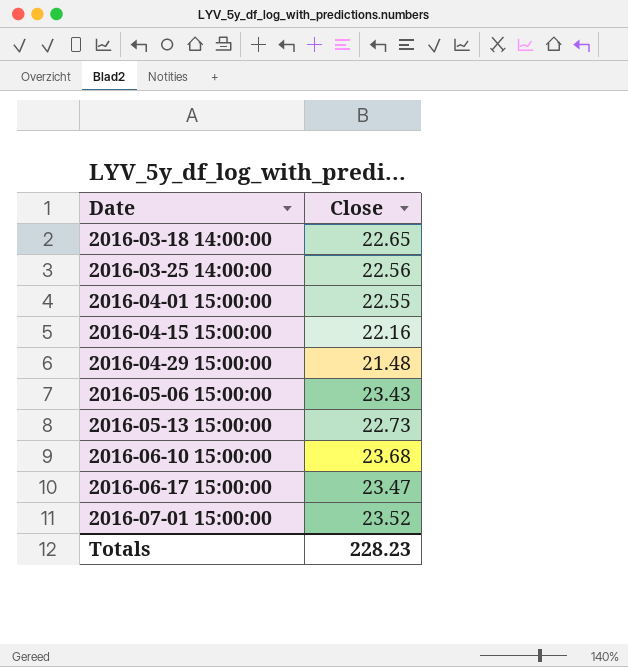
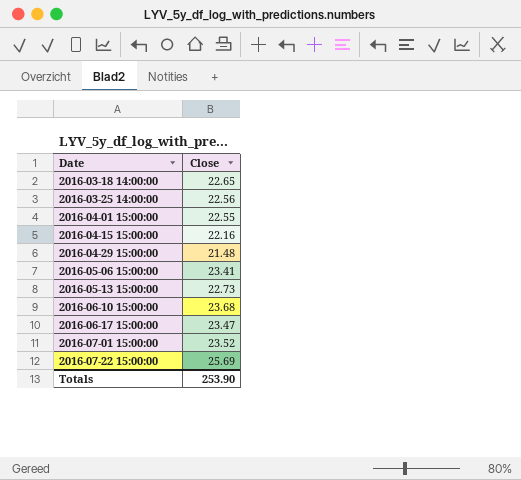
2016-05-06 15:00:00 | Close: 23.43 -> 23.41
row 2016-07-22 15:00:00: none -> 25.69
Totals | Close: 228.23 -> 253.90

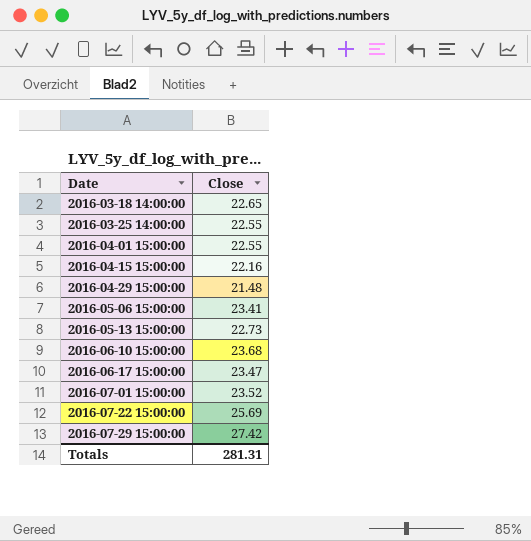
2016-03-25 14:00:00 | Close: 22.56 -> 22.55
row 2016-07-29 15:00:00: none -> 27.42
Totals | Close: 253.90 -> 281.31

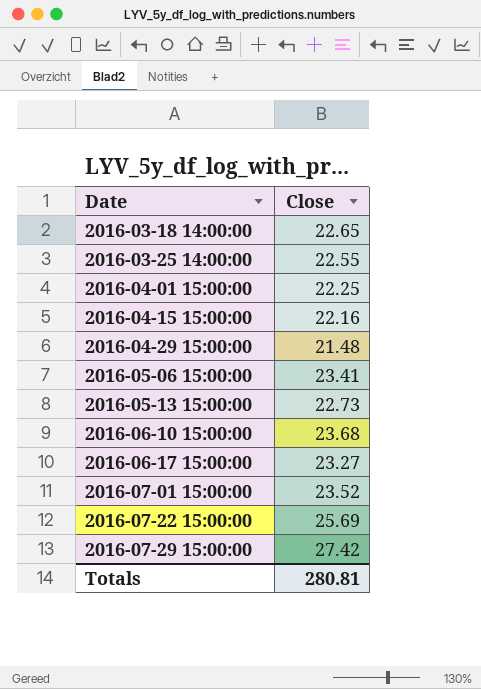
2016-04-01 15:00:00 | Close: 22.55 -> 22.25
2016-06-17 15:00:00 | Close: 23.47 -> 23.27
Totals | Close: 281.31 -> 280.81

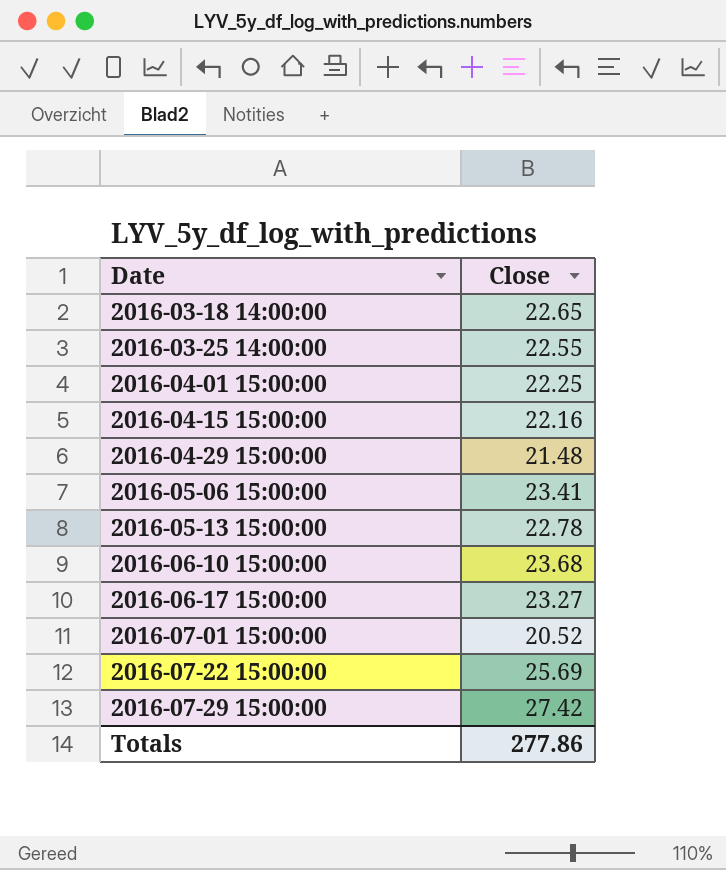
2016-05-13 15:00:00 | Close: 22.73 -> 22.78
2016-07-01 15:00:00 | Close: 23.52 -> 20.52
Totals | Close: 280.81 -> 277.86

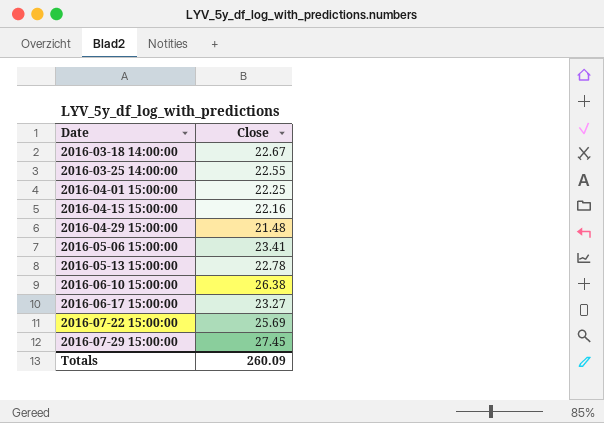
row 2016-07-01 15:00:00: 20.52 -> none
2016-03-18 14:00:00 | Close: 22.65 -> 22.67
2016-06-10 15:00:00 | Close: 23.68 -> 26.38
2016-07-29 15:00:00 | Close: 27.42 -> 27.45
Totals | Close: 277.86 -> 260.09

